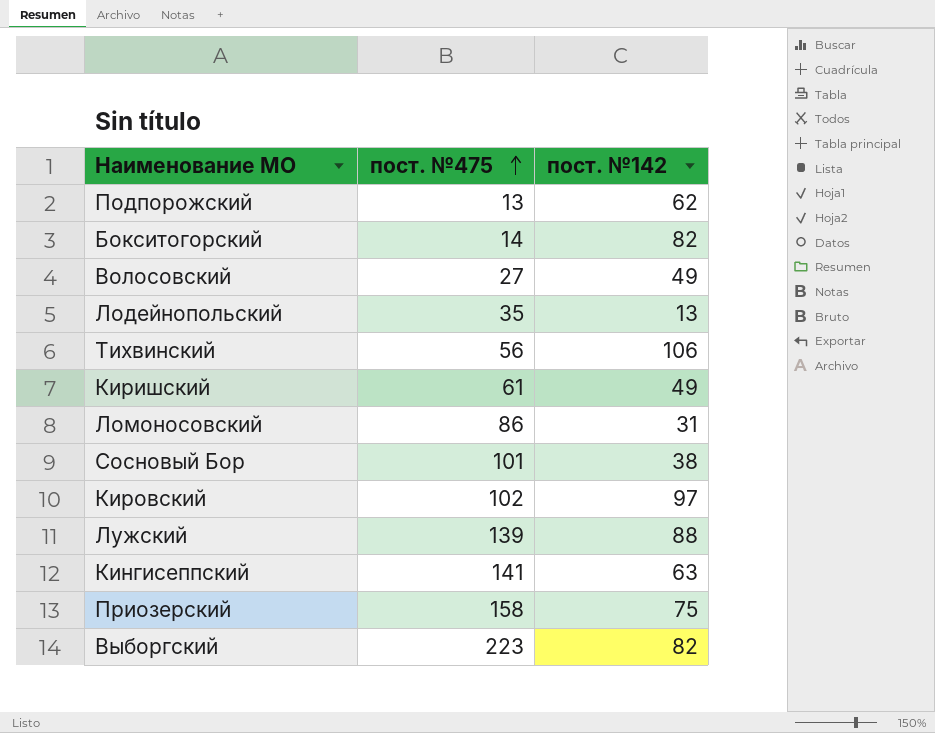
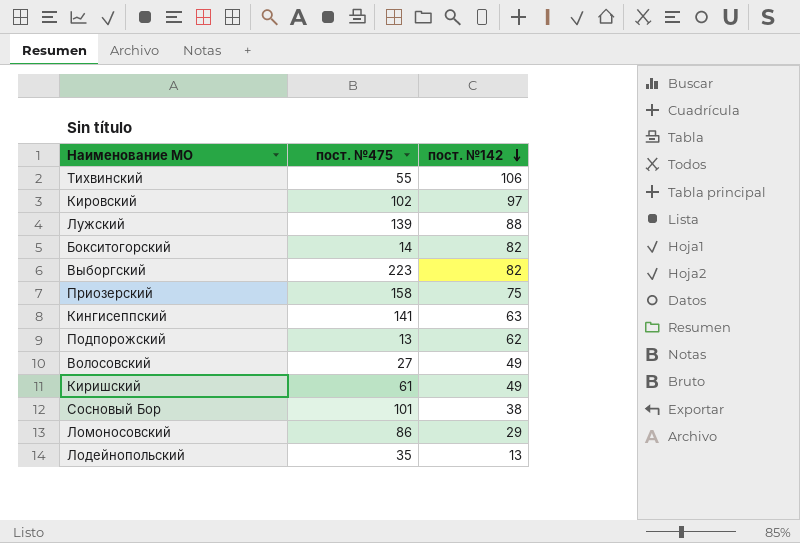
row order: пост. №475 ascending -> пост. №142 descending
Тихвинский | пост. №475: 56 -> 55
Ломоносовский | пост. №142: 31 -> 29

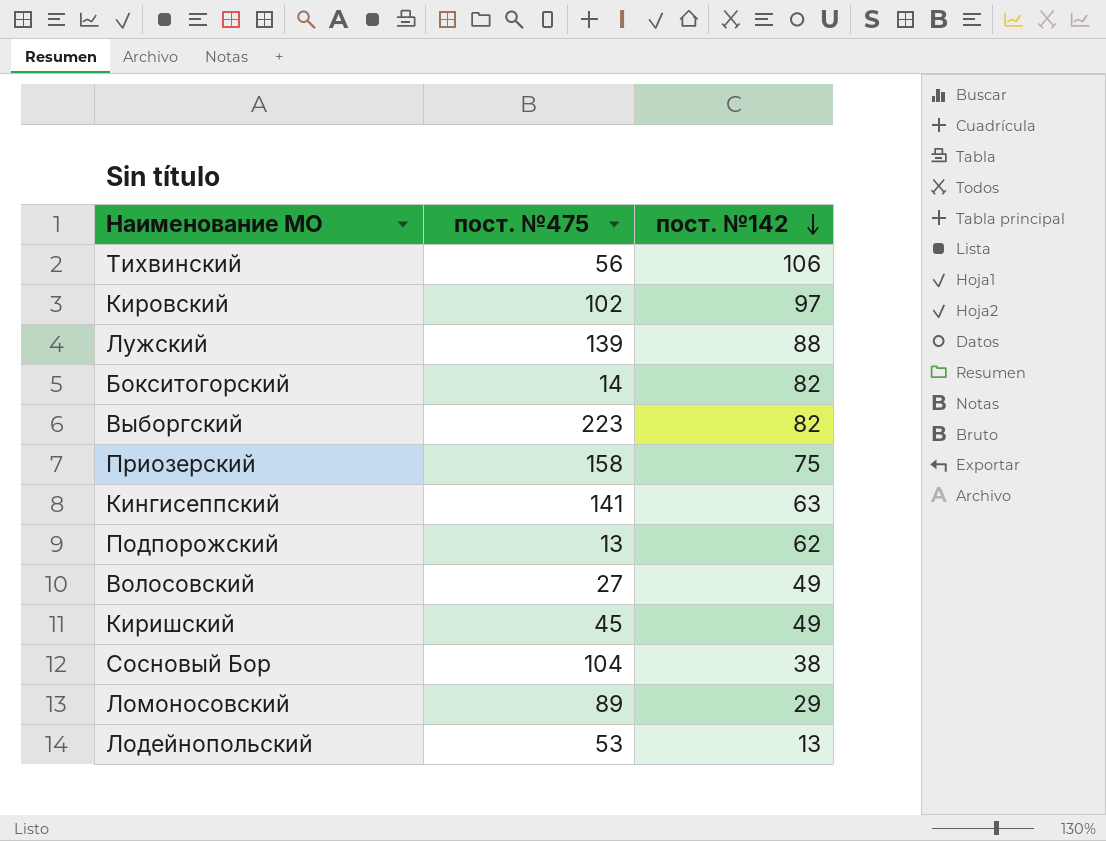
Тихвинский | пост. №475: 55 -> 56
Киришский | пост. №475: 61 -> 45
Сосновый Бор | пост. №475: 101 -> 104
Ломоносовский | пост. №475: 86 -> 89
Лодейнопольский | пост. №475: 35 -> 53

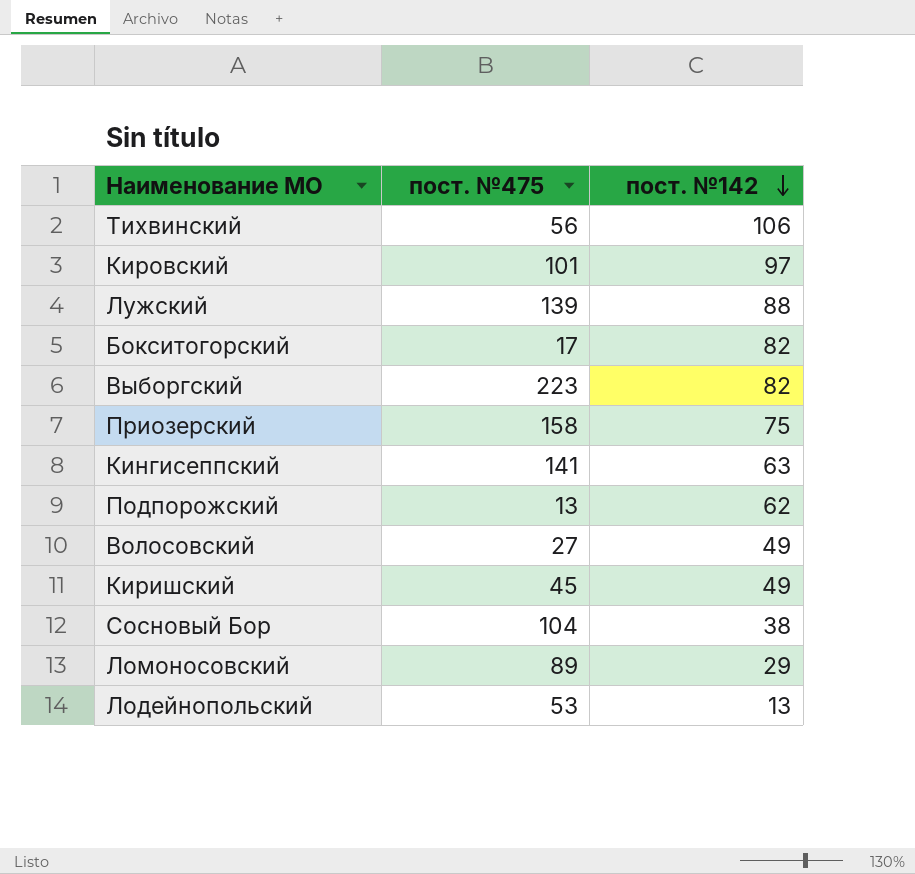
Кировский | пост. №475: 102 -> 101
Бокситогорский | пост. №475: 14 -> 17

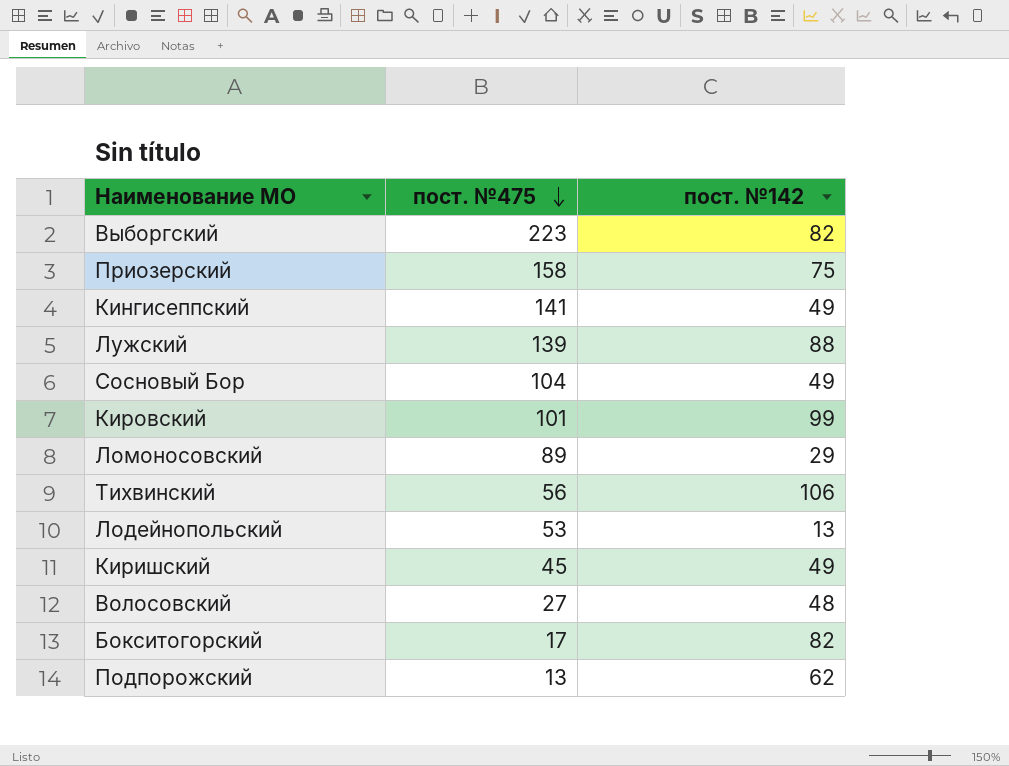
row order: пост. №142 descending -> пост. №475 descending
Кингисеппский | пост. №142: 63 -> 49
Сосновый Бор | пост. №142: 38 -> 49
Кировский | пост. №142: 97 -> 99
Волосовский | пост. №142: 49 -> 48

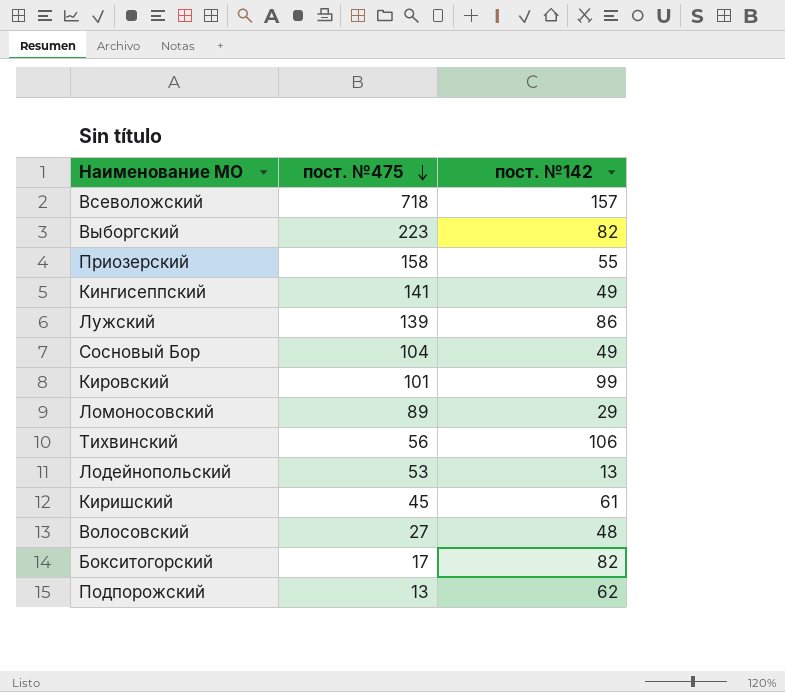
row Всеволожский: none -> 718 | 157
Приозерский | пост. №142: 75 -> 55
Лужский | пост. №142: 88 -> 86
Киришский | пост. №142: 49 -> 61

